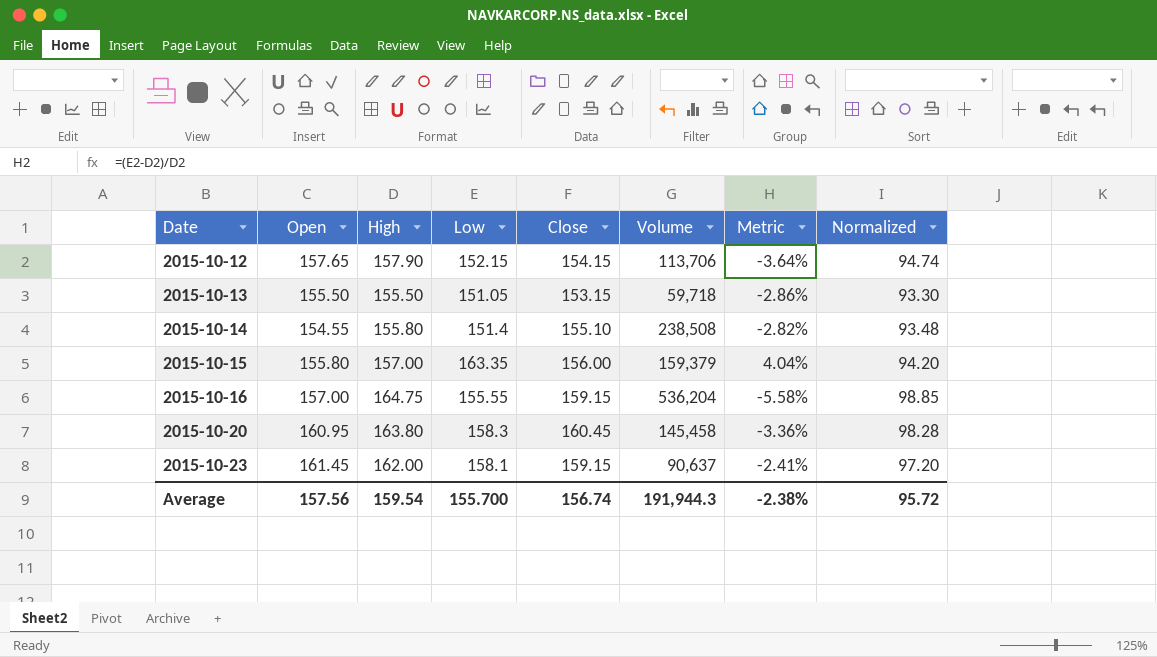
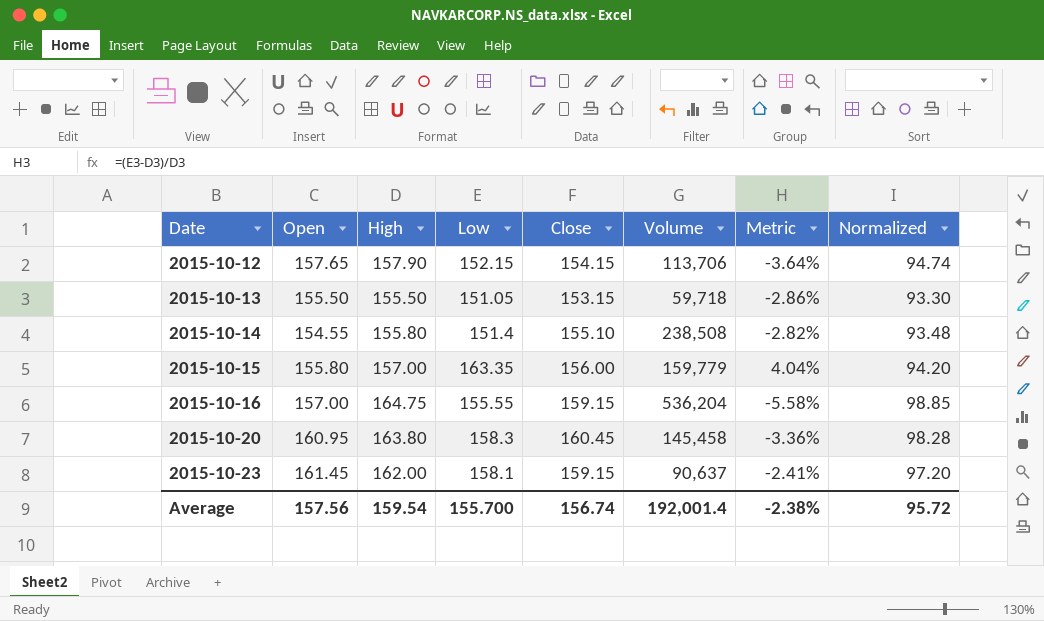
2015-10-15 | Volume: 159,379 -> 159,779
Average | Volume: 191,944.3 -> 192,001.4

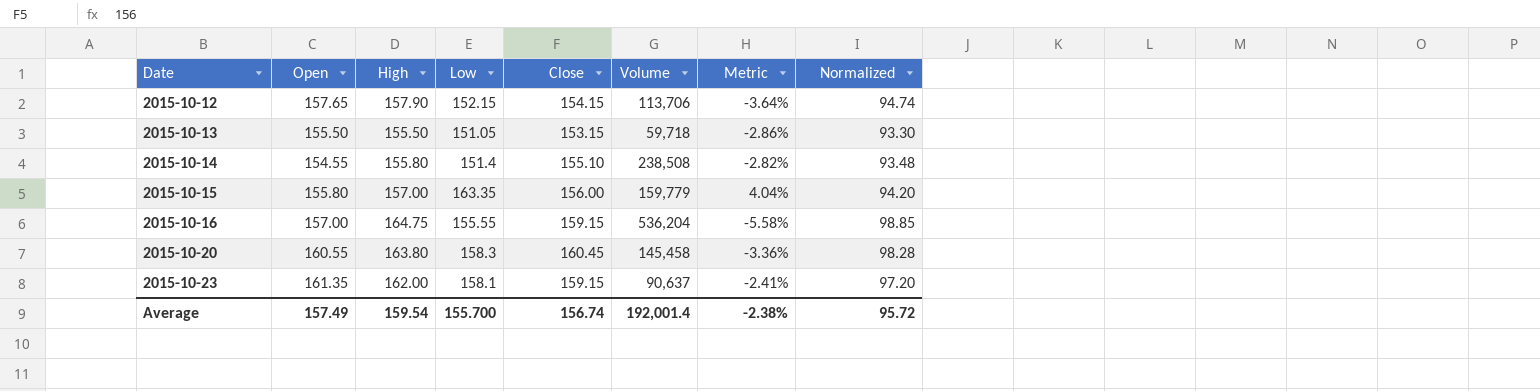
2015-10-20 | Open: 160.95 -> 160.55
2015-10-23 | Open: 161.45 -> 161.35
Average | Open: 157.56 -> 157.49

